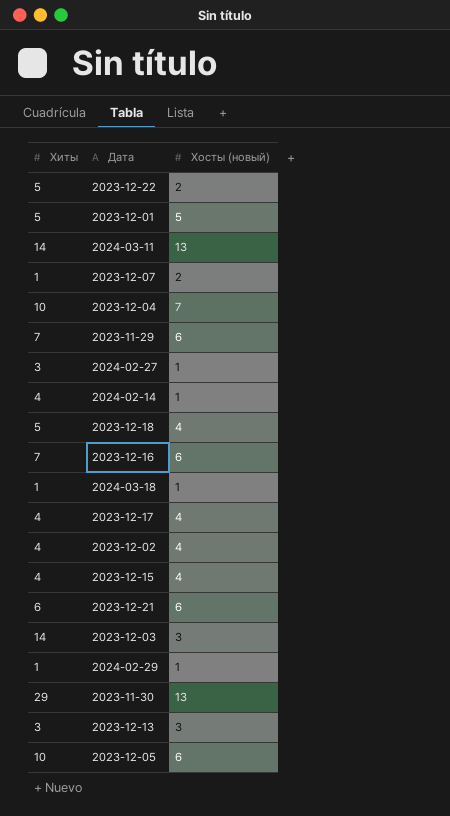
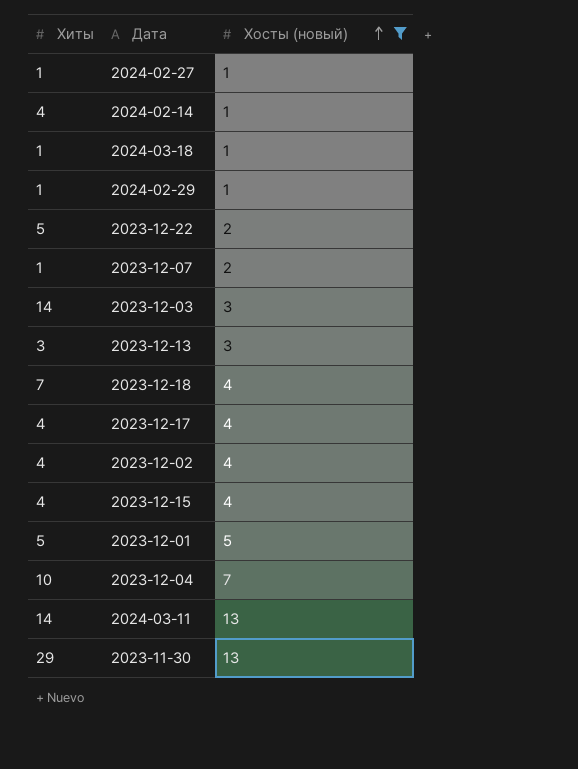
filter: none -> Хосты (новый) != 6
row order: none -> Хосты (новый) ascending
2024-02-27 | Хиты: 3 -> 1
2023-12-18 | Хиты: 5 -> 7

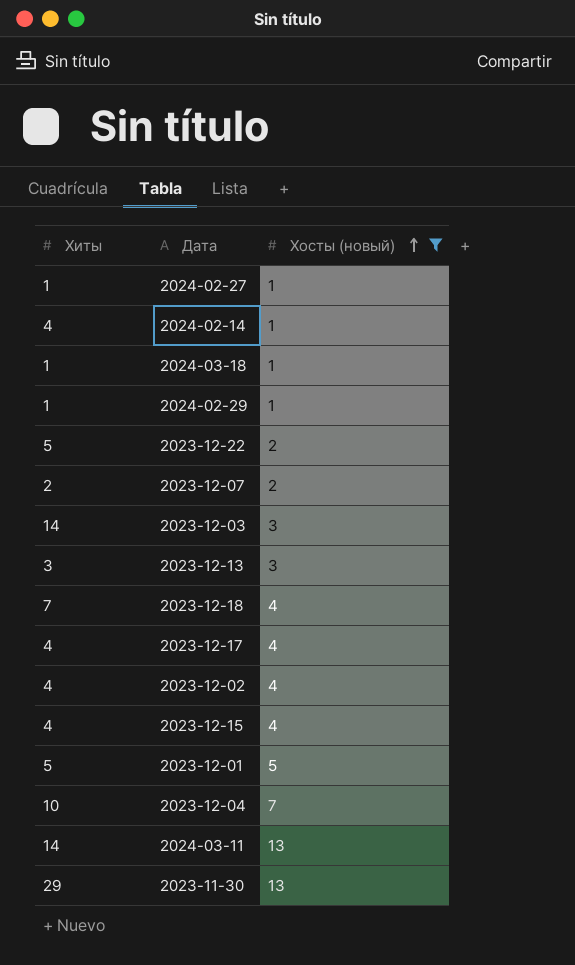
2023-12-07 | Хиты: 1 -> 2

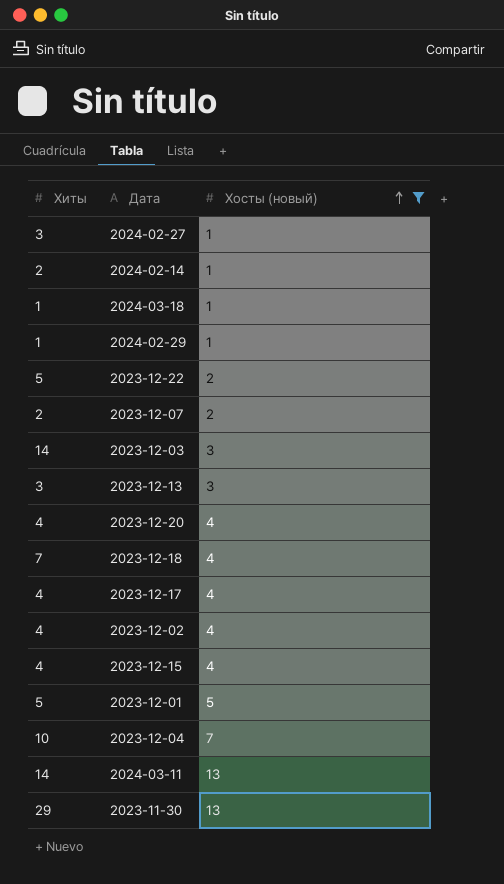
2024-02-27 | Хиты: 1 -> 3
2024-02-14 | Хиты: 4 -> 2
row 2023-12-20: none -> 4 | 4

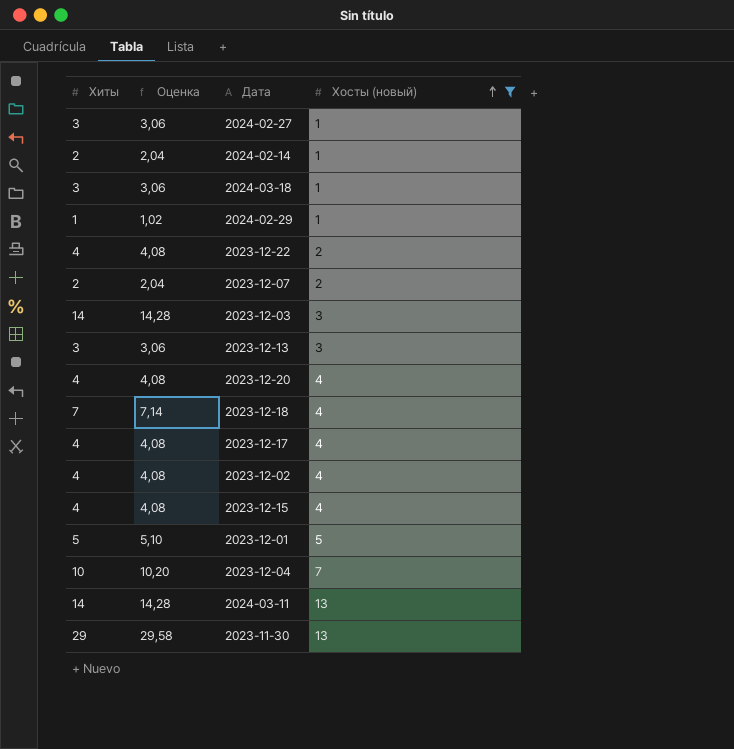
column Оценка | formula: none -> [Хиты] * 1,02
2024-03-18 | Хиты: 1 -> 3
2023-12-22 | Хиты: 5 -> 4

